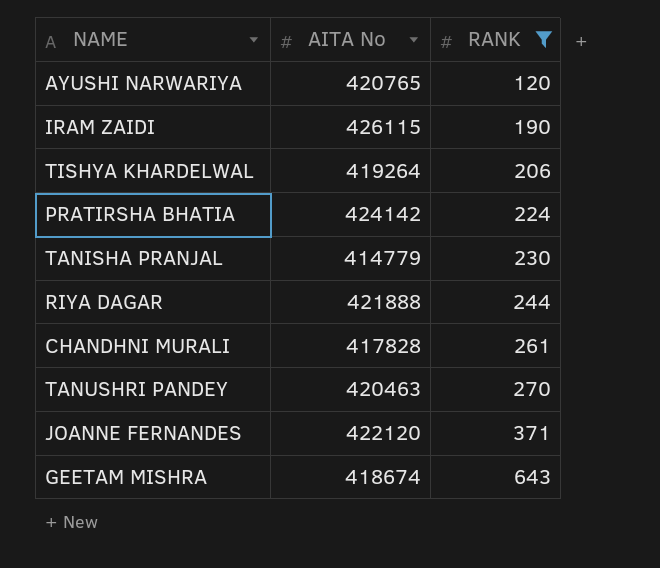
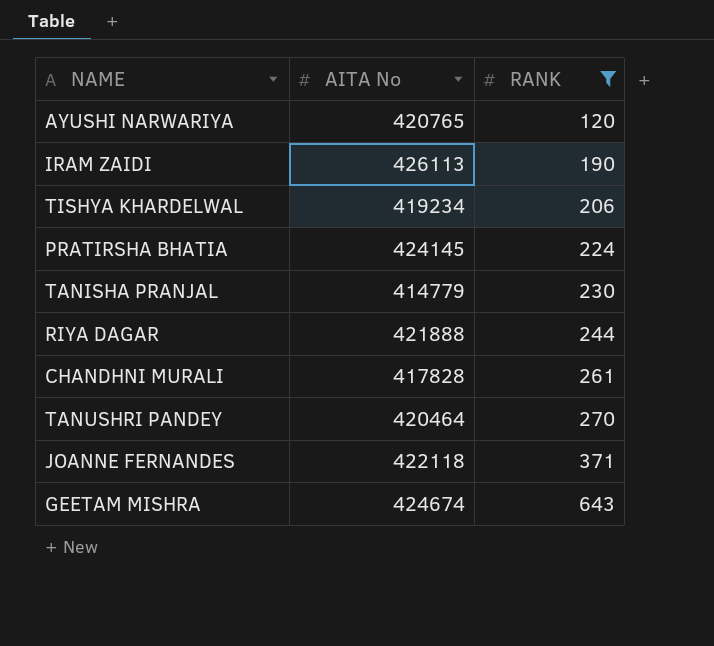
IRAM ZAIDI | AITA No: 426115 -> 426113
TISHYA KHARDELWAL | AITA No: 419264 -> 419234
PRATIRSHA BHATIA | AITA No: 424142 -> 424145
TANUSHRI PANDEY | AITA No: 420463 -> 420464
JOANNE FERNANDES | AITA No: 422120 -> 422118
GEETAM MISHRA | AITA No: 418674 -> 424674

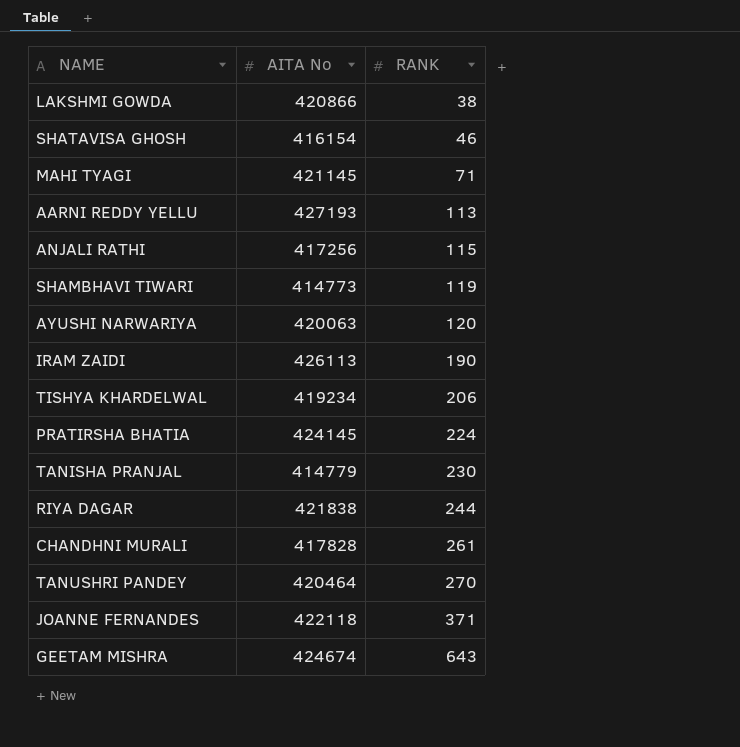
filter: RANK >= 120 -> none
AYUSHI NARWARIYA | AITA No: 420765 -> 420063
RIYA DAGAR | AITA No: 421888 -> 421838

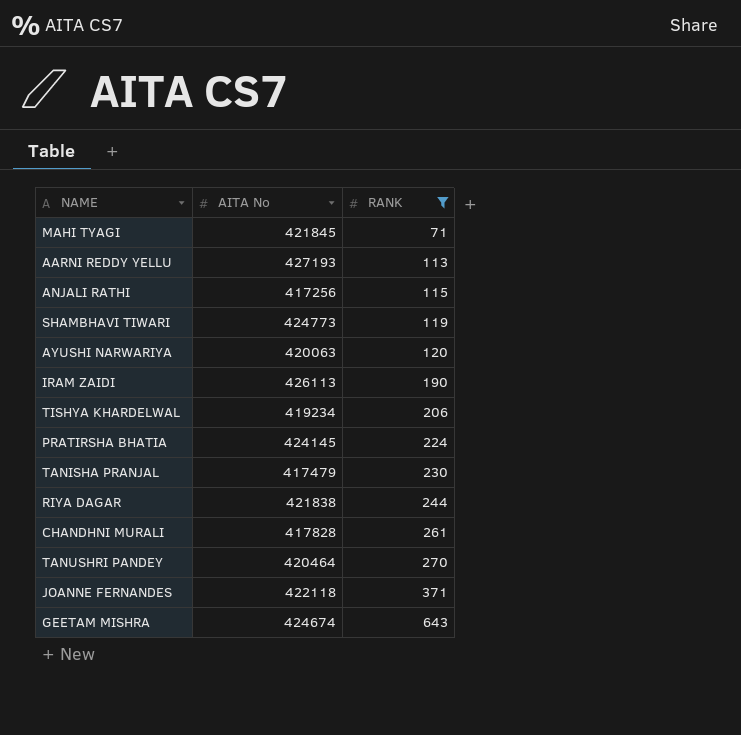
filter: none -> RANK >= 71
MAHI TYAGI | AITA No: 421145 -> 421845
SHAMBHAVI TIWARI | AITA No: 414773 -> 424773
TANISHA PRANJAL | AITA No: 414779 -> 417479

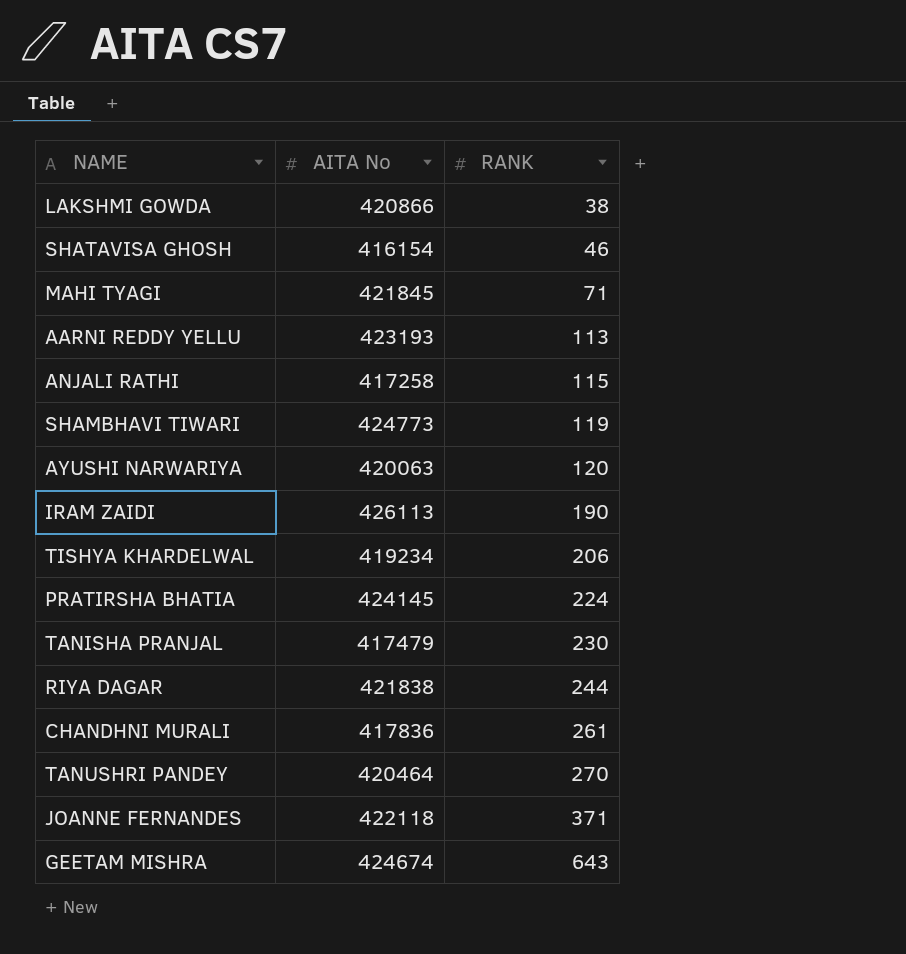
filter: RANK >= 71 -> none
AARNI REDDY YELLU | AITA No: 427193 -> 423193
ANJALI RATHI | AITA No: 417256 -> 417258
CHANDHNI MURALI | AITA No: 417828 -> 417836

